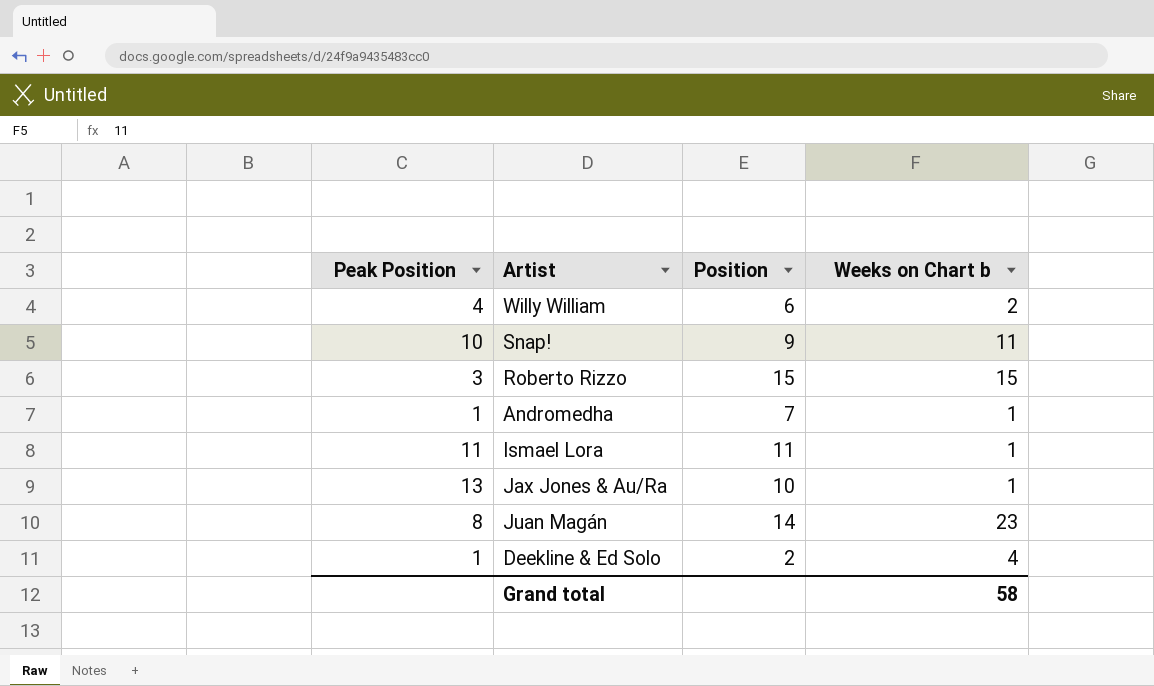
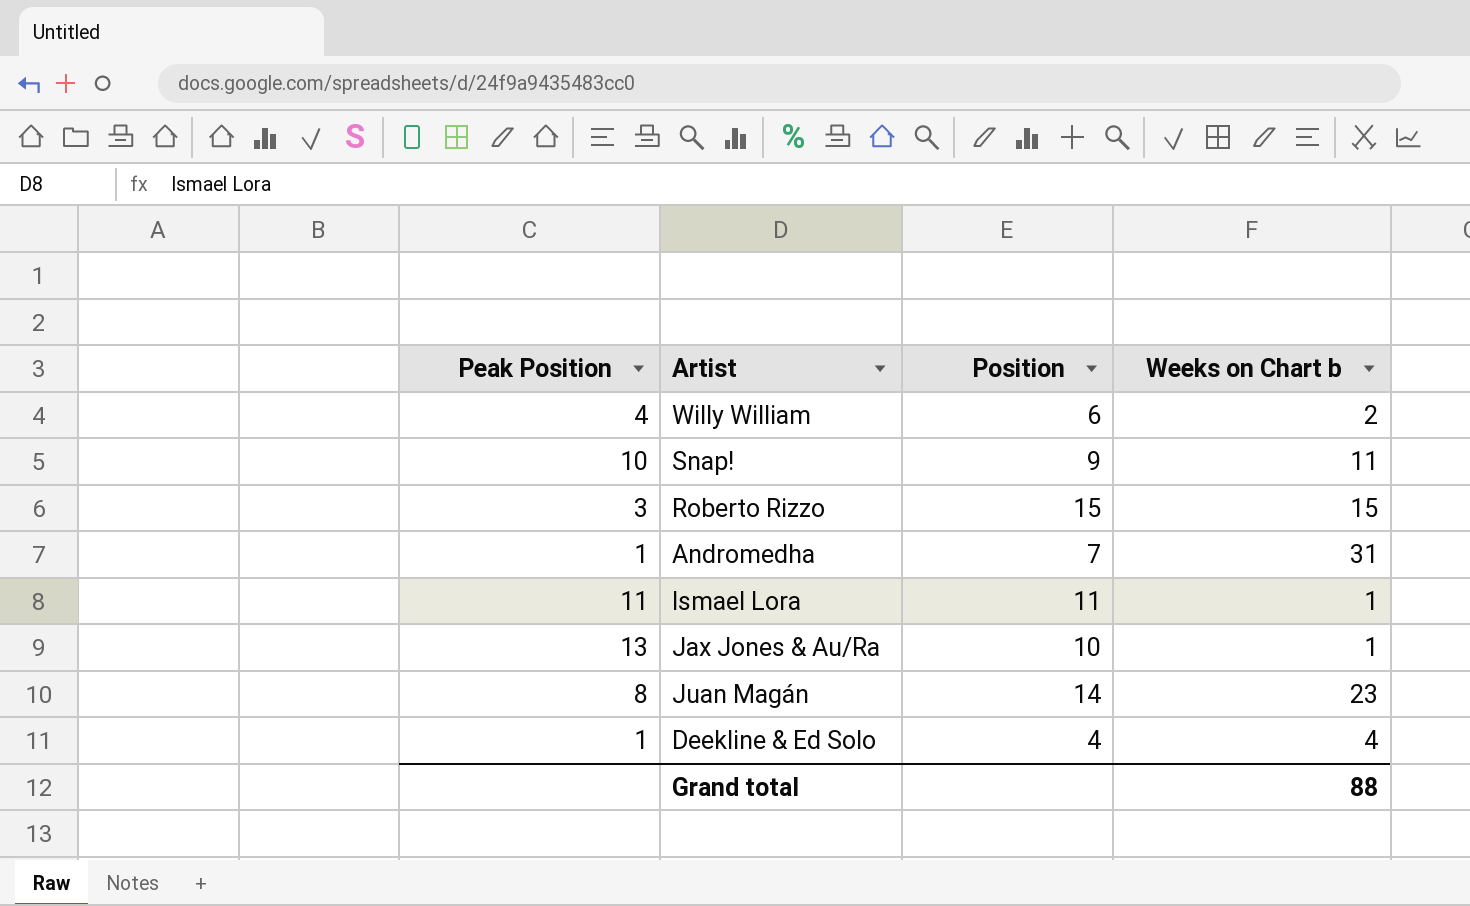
Andromedha | Weeks on Chart b: 1 -> 31
Deekline & Ed Solo | Position: 2 -> 4
Grand total | Weeks on Chart b: 58 -> 88

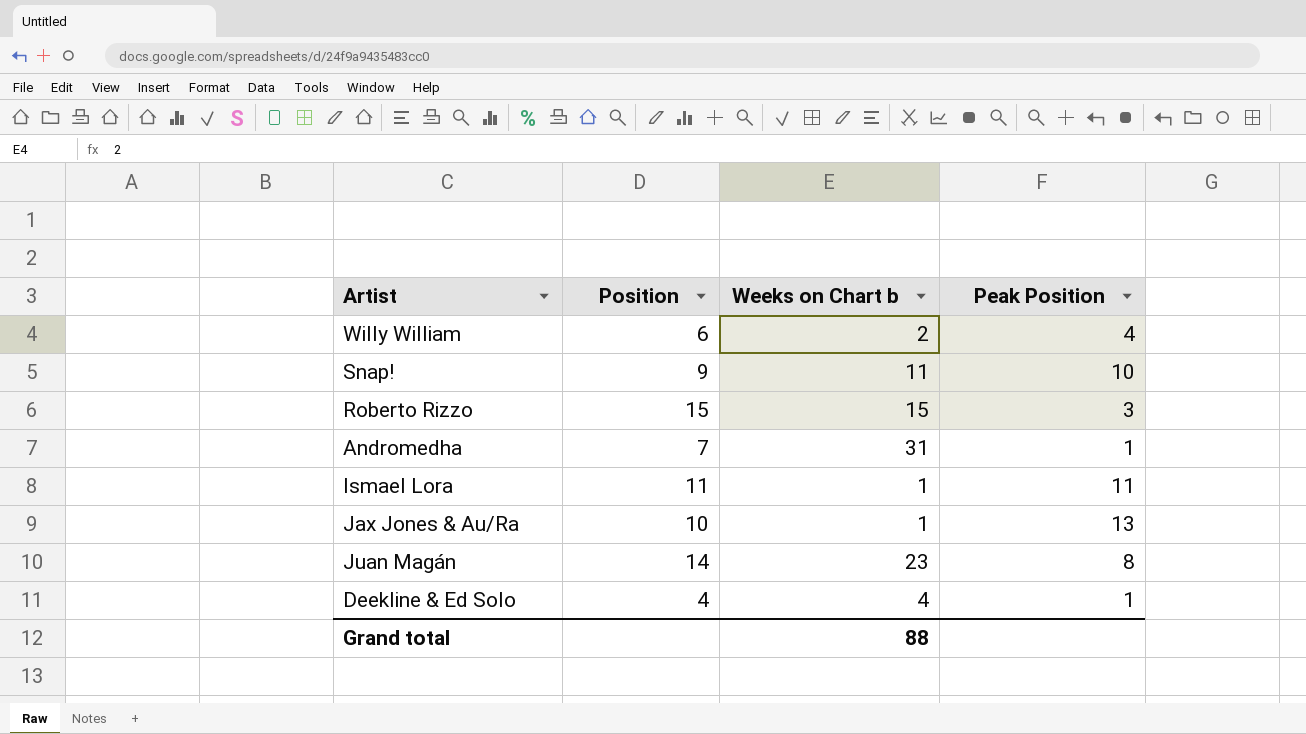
column Peak Position | position: 1 -> 4

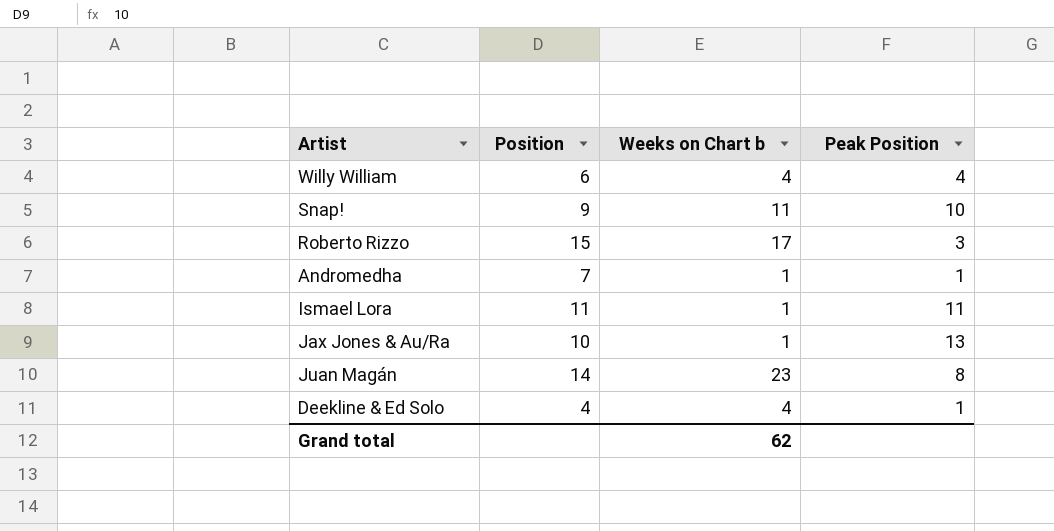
Willy William | Weeks on Chart b: 2 -> 4
Roberto Rizzo | Weeks on Chart b: 15 -> 17
Andromedha | Weeks on Chart b: 31 -> 1
Grand total | Weeks on Chart b: 88 -> 62

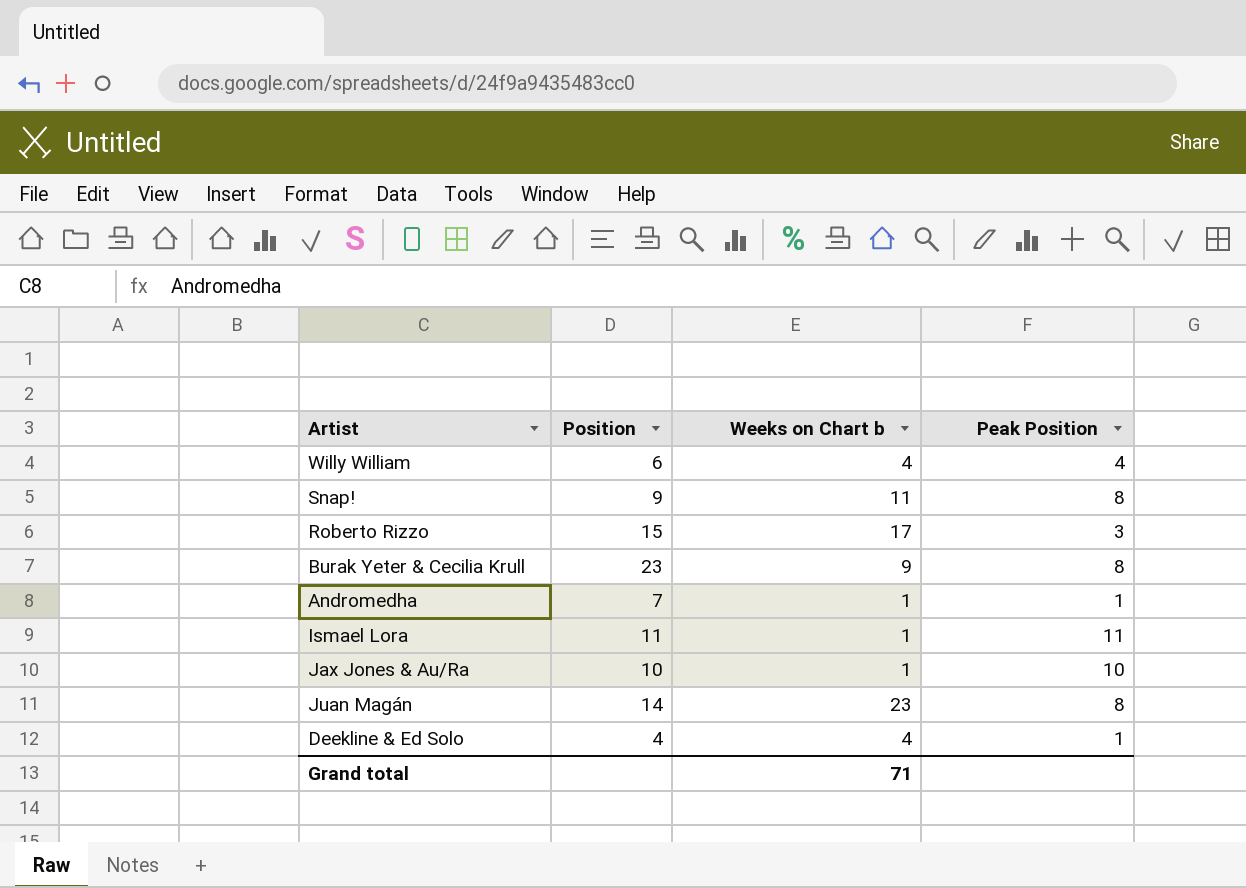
Snap! | Peak Position: 10 -> 8
row Burak Yeter & Cecilia Krull: none -> 23 | 9 | 8
Jax Jones & Au/Ra | Peak Position: 13 -> 10
Grand total | Weeks on Chart b: 62 -> 71

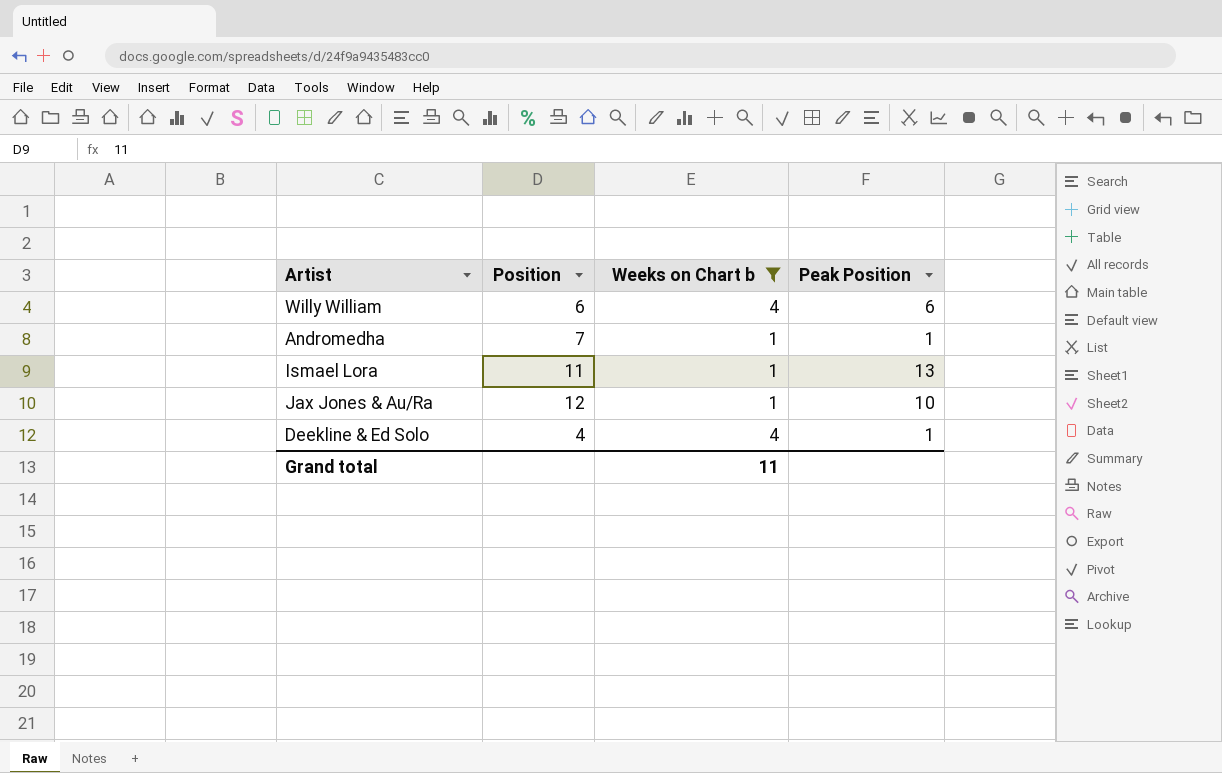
filter: none -> Weeks on Chart b <= 4
Willy William | Peak Position: 4 -> 6
Ismael Lora | Peak Position: 11 -> 13
Jax Jones & Au/Ra | Position: 10 -> 12
Grand total | Weeks on Chart b: 71 -> 11

